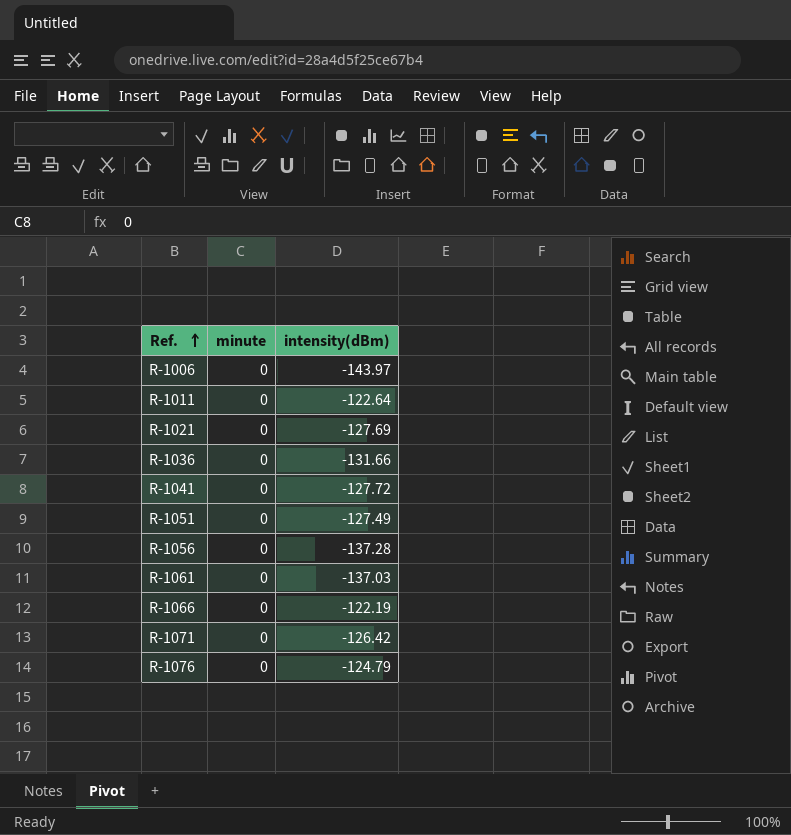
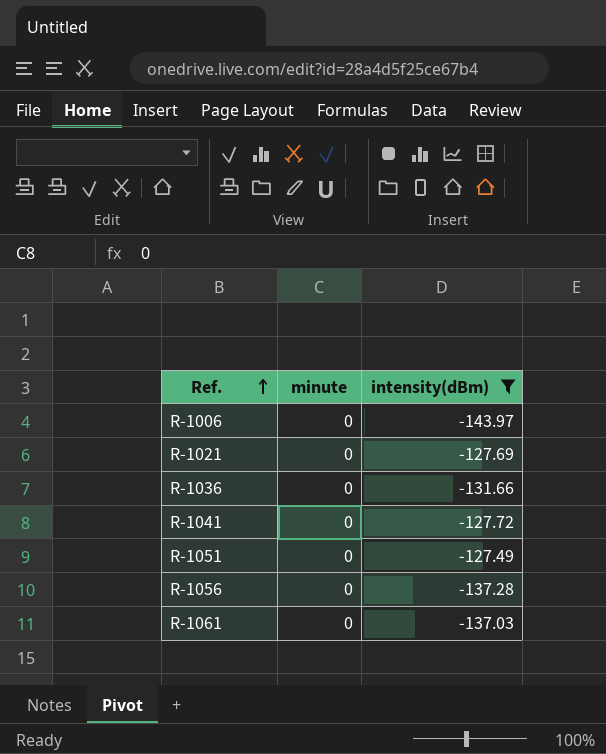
filter: none -> intensity(dBm) <= -127.49

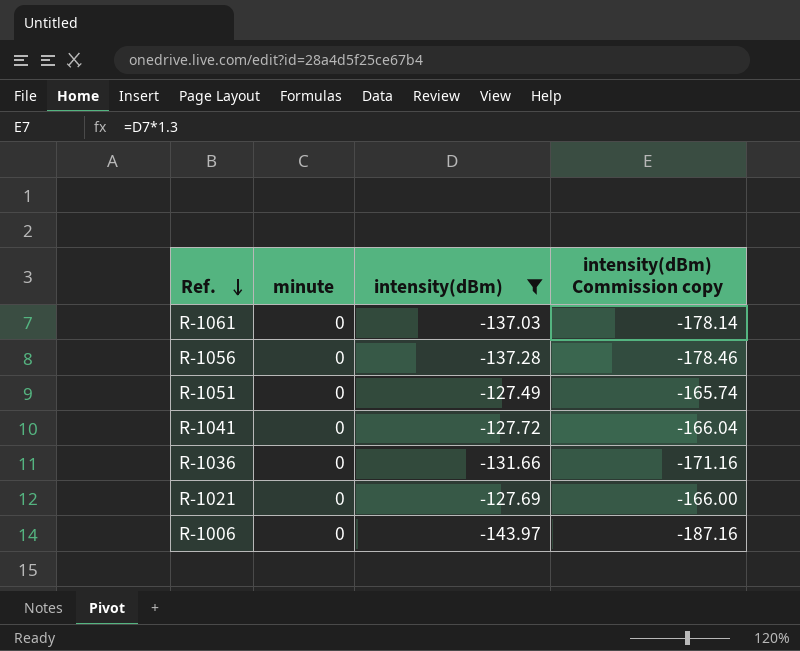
row order: Ref. ascending -> Ref. descending
column intensity(dBm) Commission copy | formula: none -> [intensity(dBm)] * 1.3

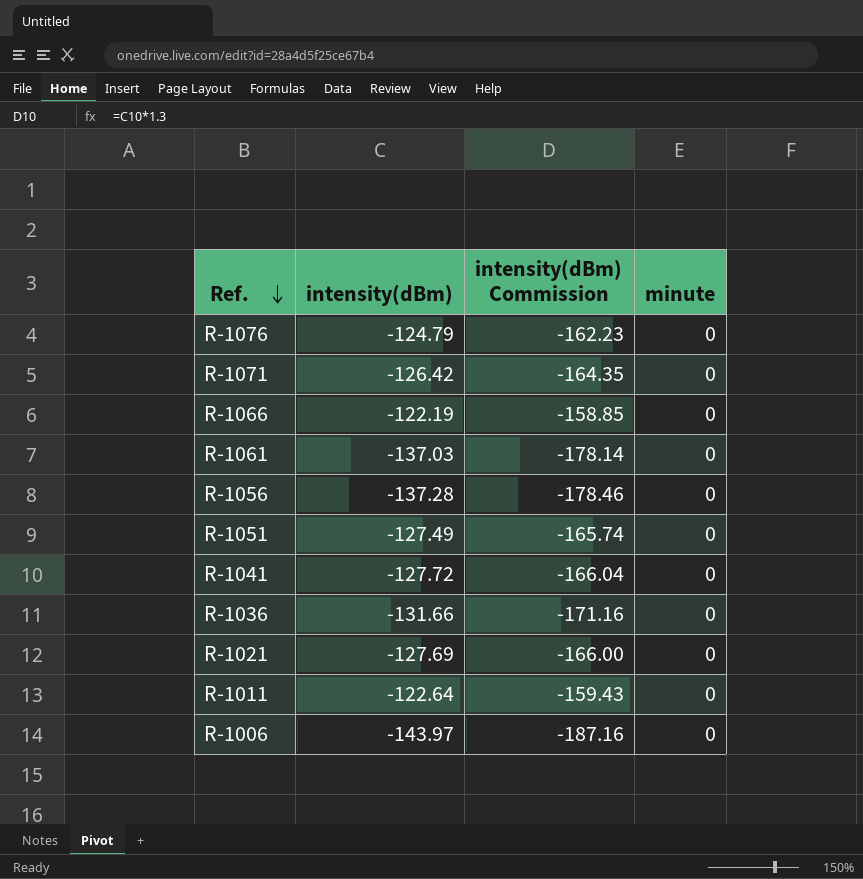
filter: intensity(dBm) <= -127.49 -> none
column name: intensity(dBm) Commission copy -> intensity(dBm) Commission
column minute | position: 2 -> 4

